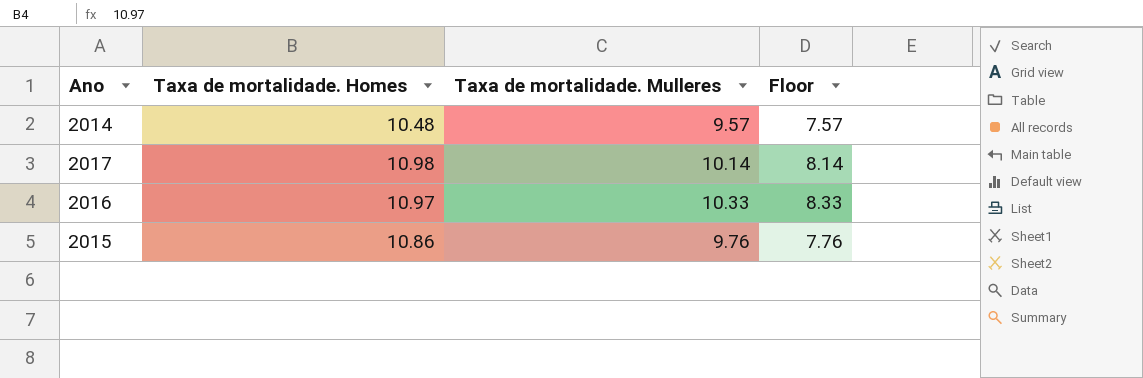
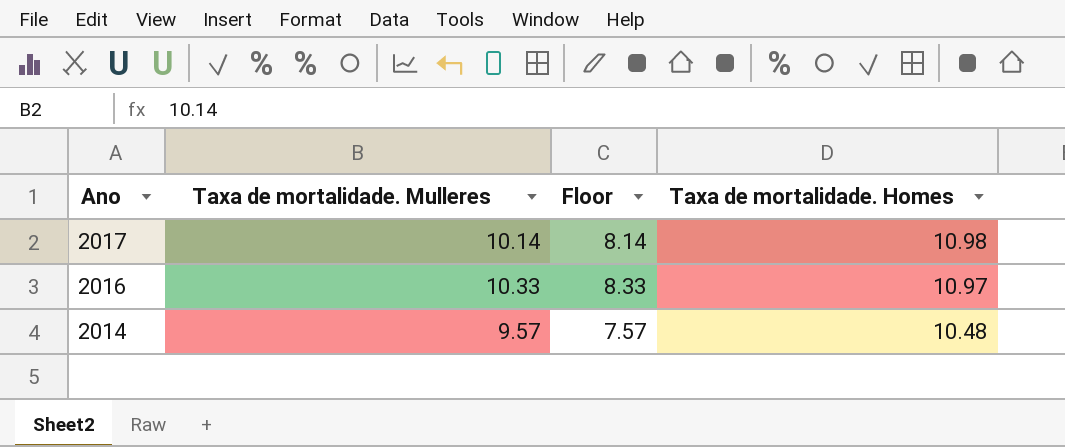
row order: none -> Ano descending
column Taxa de mortalidade. Homes | position: 2 -> 4
row 2015: 10.86 | 9.76 | 7.76 -> none

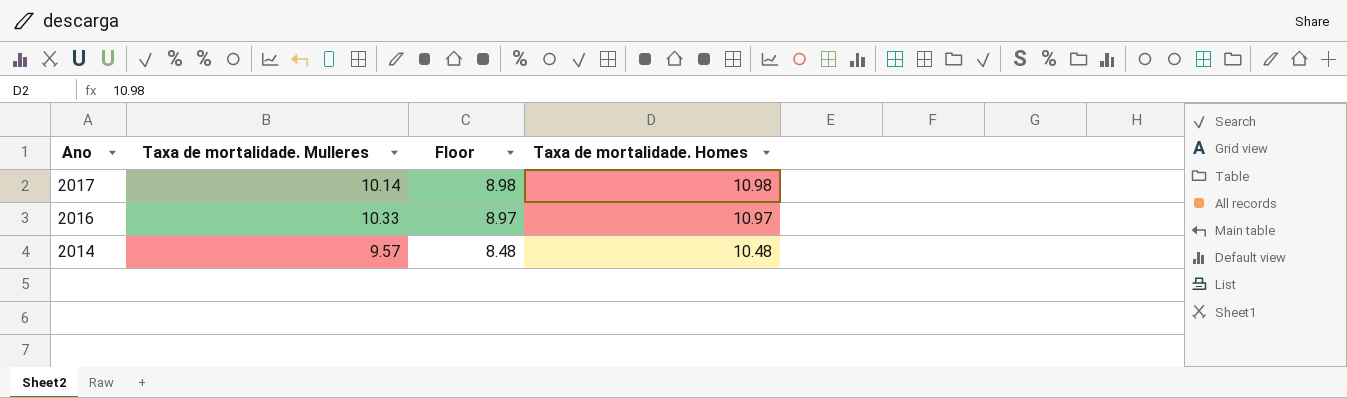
column Floor | formula: [Taxa de mortalidade. Mulleres] - 2 -> [Taxa de mortalidade. Homes] - 2

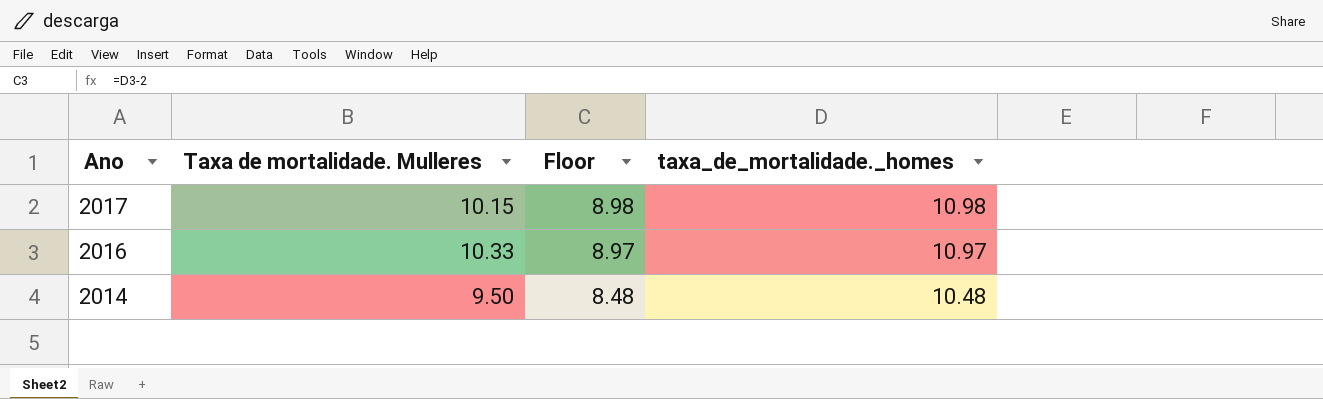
column name: Taxa de mortalidade. Homes -> taxa_de_mortalidade._homes
2017 | Taxa de mortalidade. Mulleres: 10.14 -> 10.15
2014 | Taxa de mortalidade. Mulleres: 9.57 -> 9.50

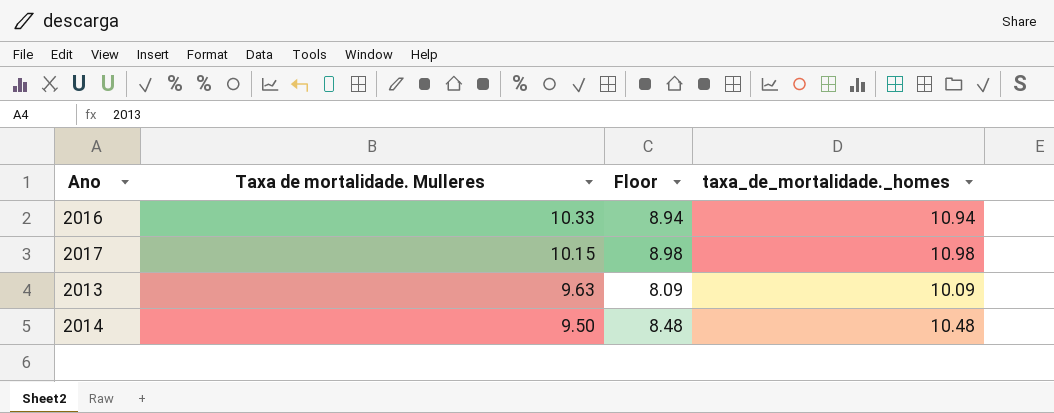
row order: Ano descending -> Taxa de mortalidade. Mulleres descending
2016 | Floor: 8.97 -> 8.94
2016 | taxa_de_mortalidade._homes: 10.97 -> 10.94
row 2013: none -> 9.63 | 8.09 | 10.09

